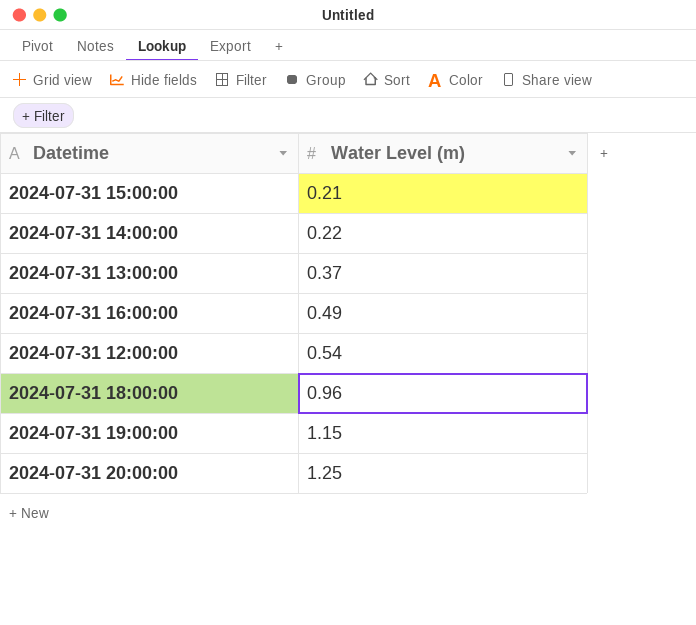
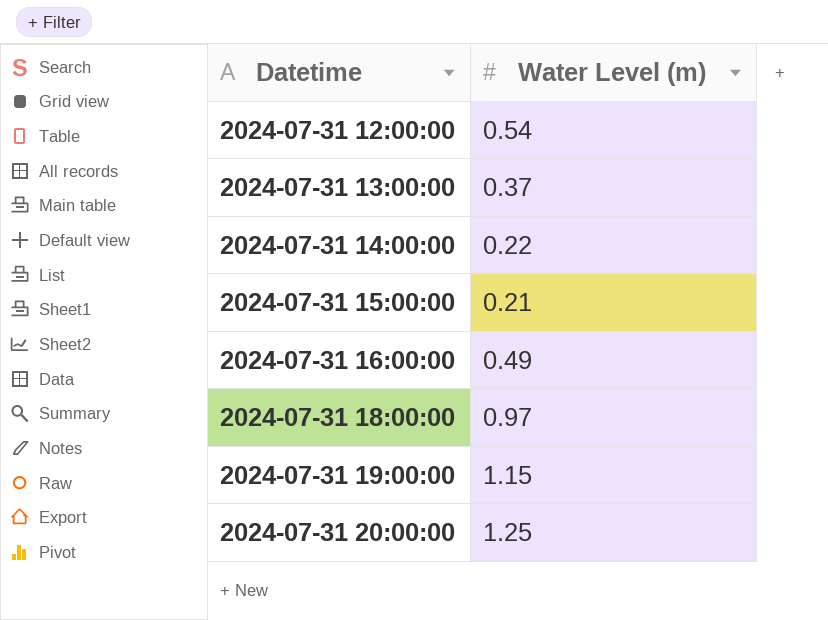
row order: Water Level (m) ascending -> Datetime ascending
2024-07-31 18:00:00 | Water Level (m): 0.96 -> 0.97

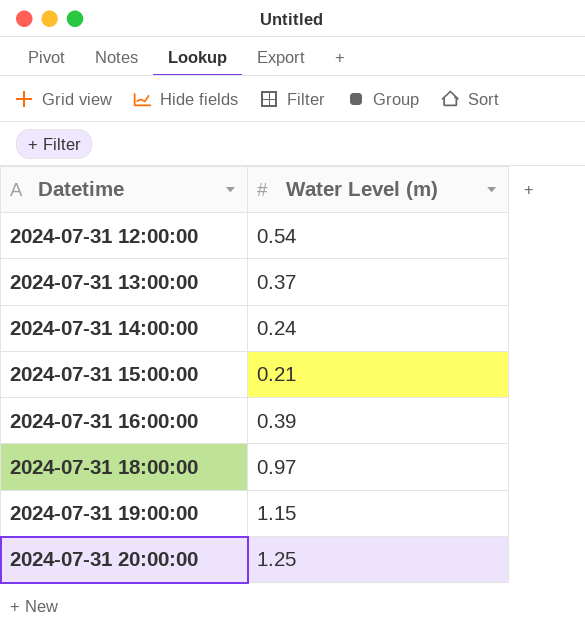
2024-07-31 14:00:00 | Water Level (m): 0.22 -> 0.24
2024-07-31 16:00:00 | Water Level (m): 0.49 -> 0.39

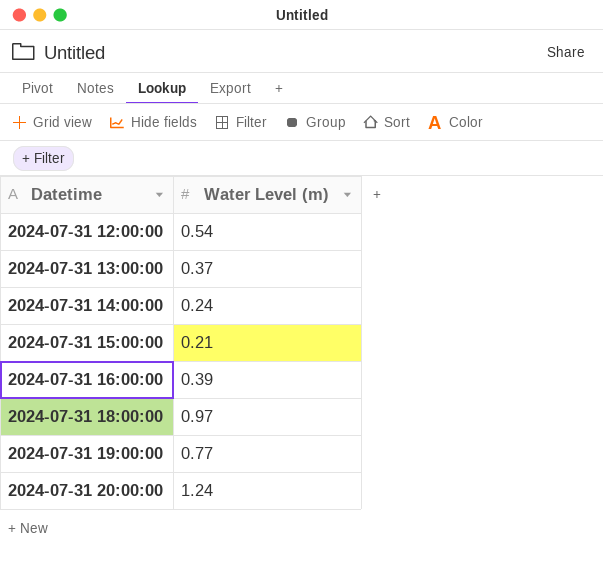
2024-07-31 19:00:00 | Water Level (m): 1.15 -> 0.77
2024-07-31 20:00:00 | Water Level (m): 1.25 -> 1.24

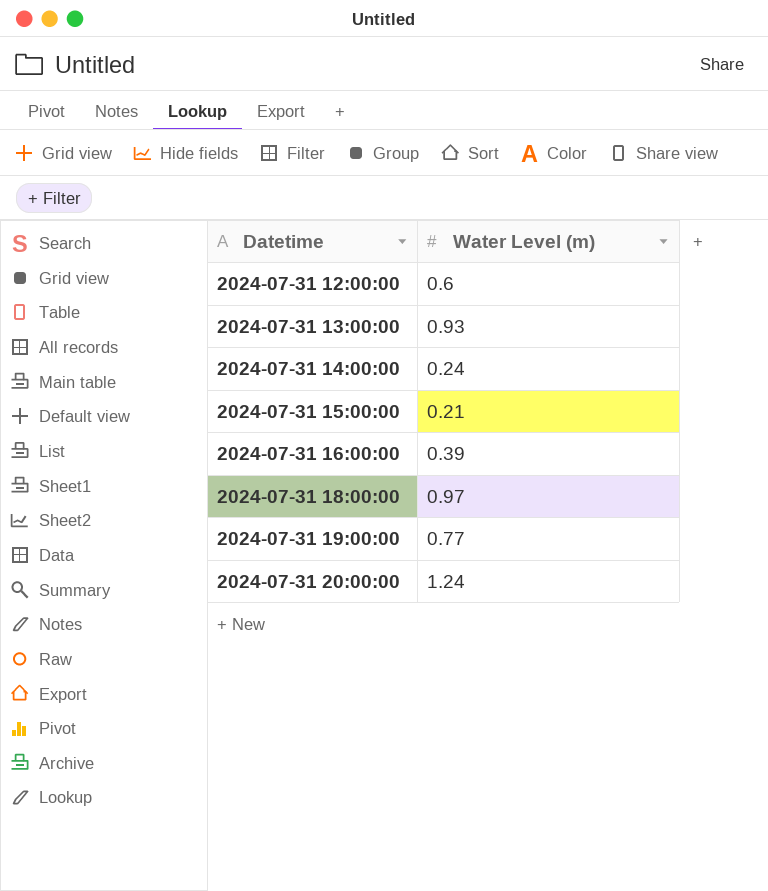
2024-07-31 12:00:00 | Water Level (m): 0.54 -> 0.6
2024-07-31 13:00:00 | Water Level (m): 0.37 -> 0.93

